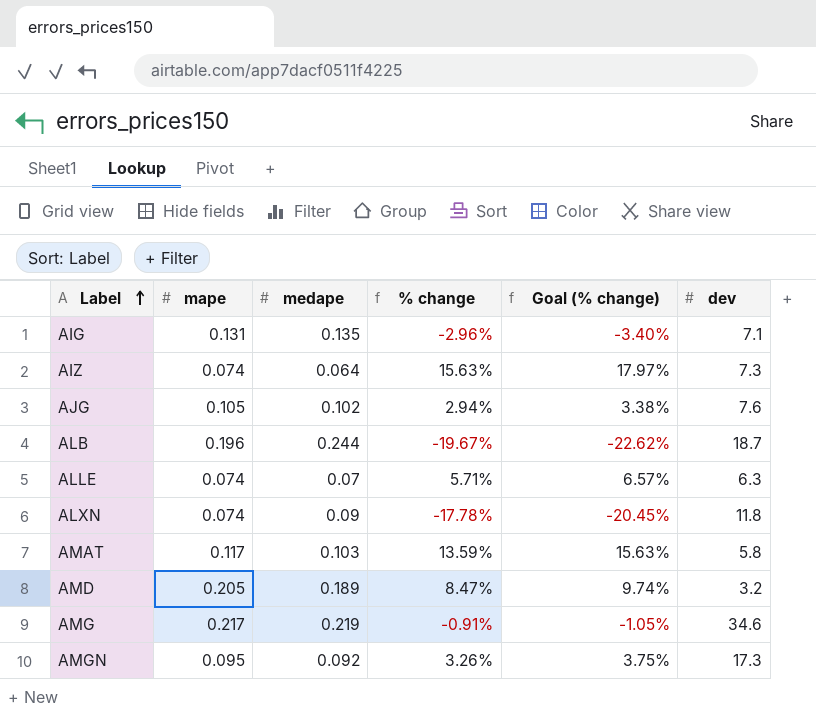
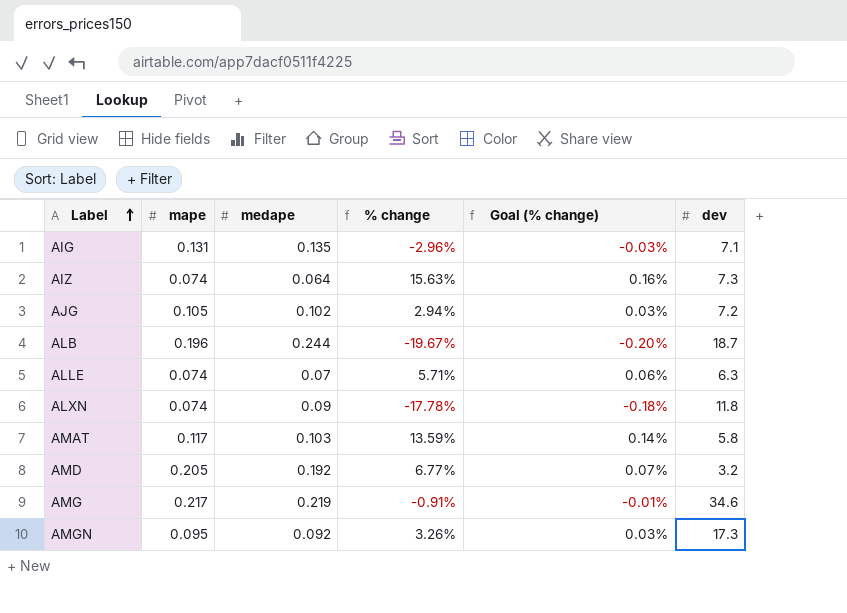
column Goal (% change) | formula: [% change] * 1.15 -> [% change] * 0.01
AJG | dev: 7.6 -> 7.2
AMD | medape: 0.189 -> 0.192
AMD | % change: 8.47% -> 6.77%

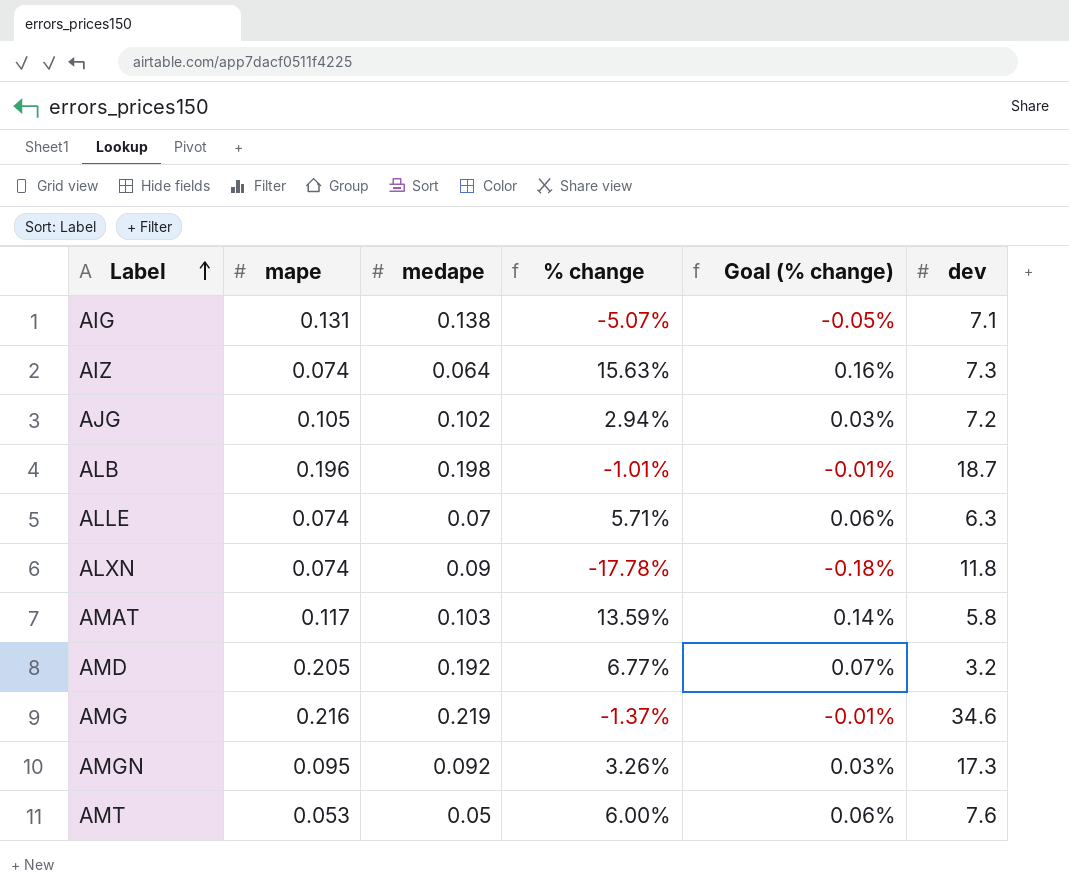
AIG | medape: 0.135 -> 0.138
AIG | % change: -2.96% -> -5.07%
AIG | Goal (% change): -0.03% -> -0.05%
ALB | medape: 0.244 -> 0.198
ALB | % change: -19.67% -> -1.01%
ALB | Goal (% change): -0.20% -> -0.01%
AMG | mape: 0.217 -> 0.216
AMG | % change: -0.91% -> -1.37%
row AMT: none -> 0.053 | 0.05 | 6.00% | 0.06% | 7.6

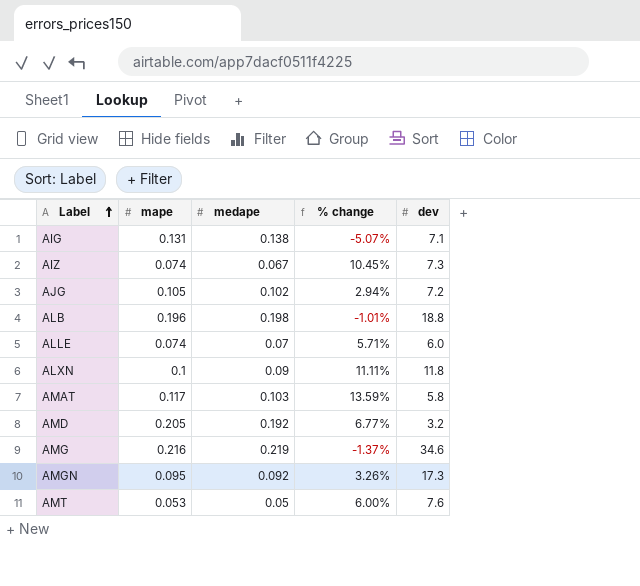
column Goal (% change) | formula: [% change] * 0.01 -> none
AIZ | medape: 0.064 -> 0.067
AIZ | % change: 15.63% -> 10.45%
ALB | dev: 18.7 -> 18.8
ALLE | dev: 6.3 -> 6.0
ALXN | mape: 0.074 -> 0.1
ALXN | % change: -17.78% -> 11.11%

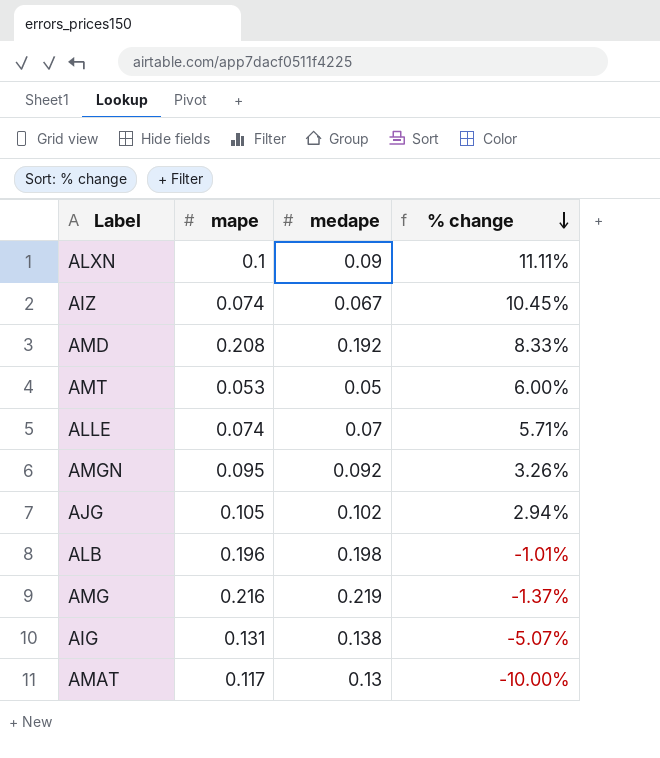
row order: Label ascending -> % change descending
column dev | position: 5 -> none
AMD | mape: 0.205 -> 0.208
AMD | % change: 6.77% -> 8.33%
AMAT | medape: 0.103 -> 0.13
AMAT | % change: 13.59% -> -10.00%

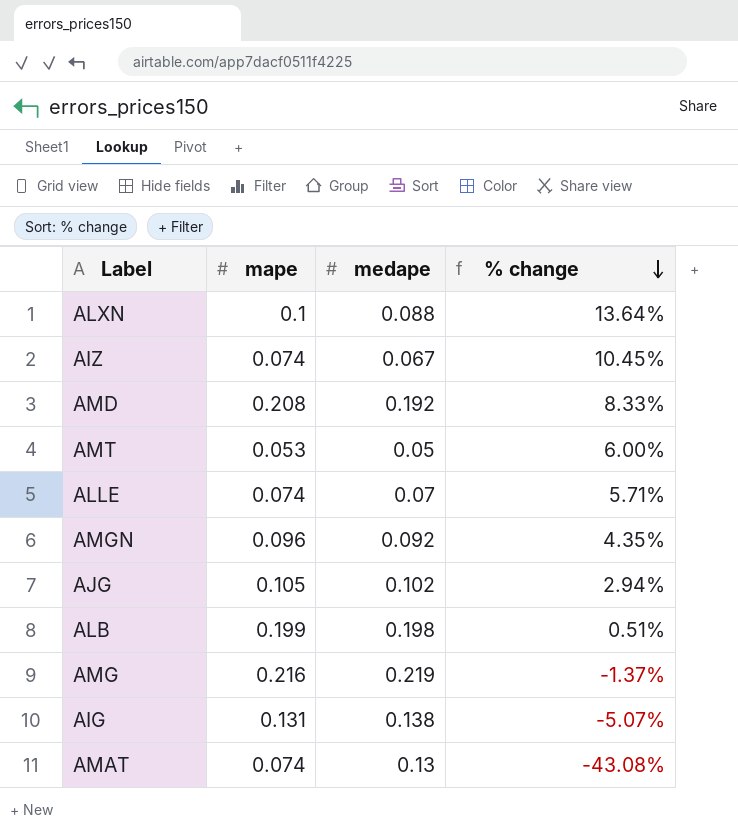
ALXN | medape: 0.09 -> 0.088
ALXN | % change: 11.11% -> 13.64%
AMGN | mape: 0.095 -> 0.096
AMGN | % change: 3.26% -> 4.35%
ALB | mape: 0.196 -> 0.199
ALB | % change: -1.01% -> 0.51%
AMAT | mape: 0.117 -> 0.074
AMAT | % change: -10.00% -> -43.08%

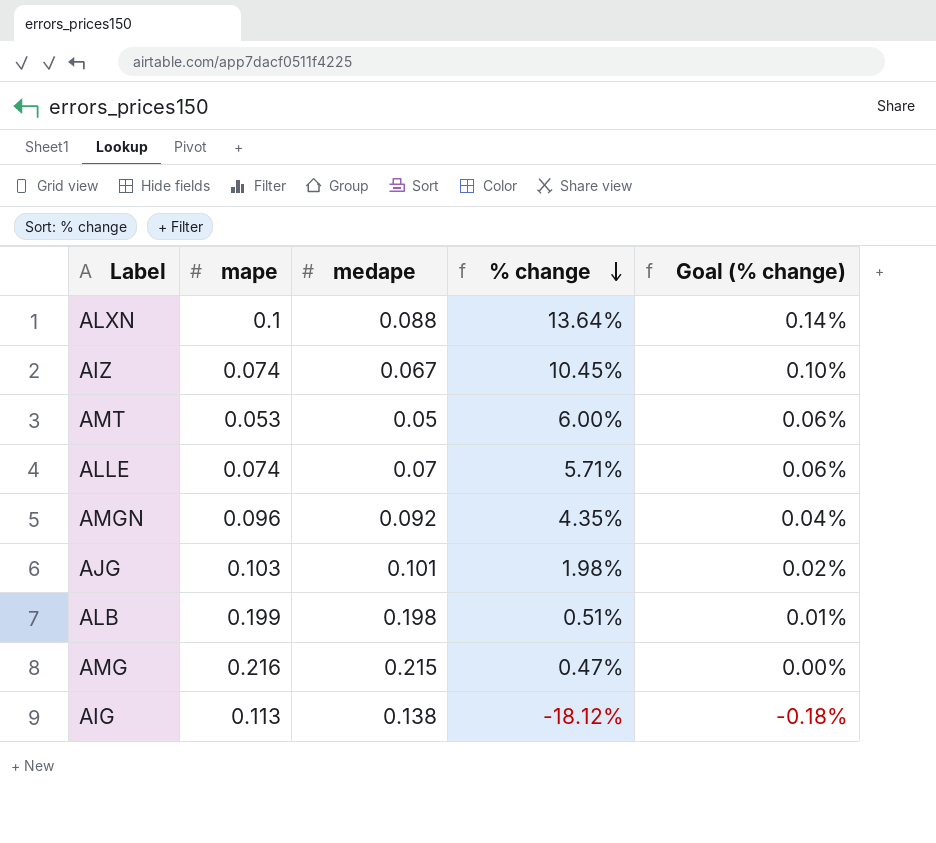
column Goal (% change) | formula: none -> [% change] * 0.01
row AMD: 0.208 | 0.192 | 8.33% -> none
row AMAT: 0.074 | 0.13 | -43.08% -> none
AJG | mape: 0.105 -> 0.103
AJG | medape: 0.102 -> 0.101
AJG | % change: 2.94% -> 1.98%
AMG | medape: 0.219 -> 0.215
AMG | % change: -1.37% -> 0.47%
AIG | mape: 0.131 -> 0.113
AIG | % change: -5.07% -> -18.12%

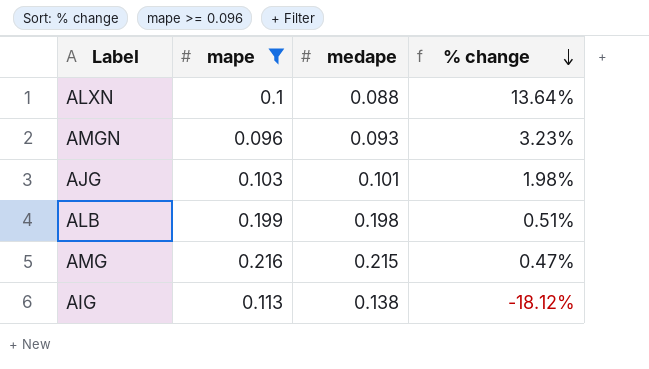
filter: none -> mape >= 0.096
column Goal (% change) | formula: [% change] * 0.01 -> none
AMGN | medape: 0.092 -> 0.093
AMGN | % change: 4.35% -> 3.23%

